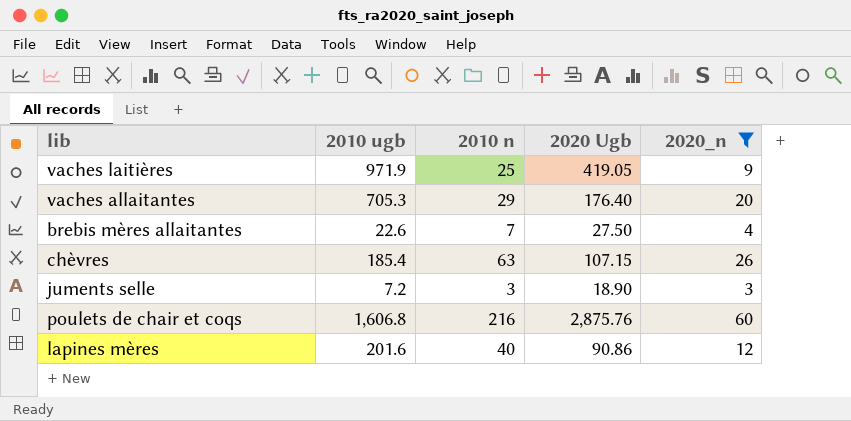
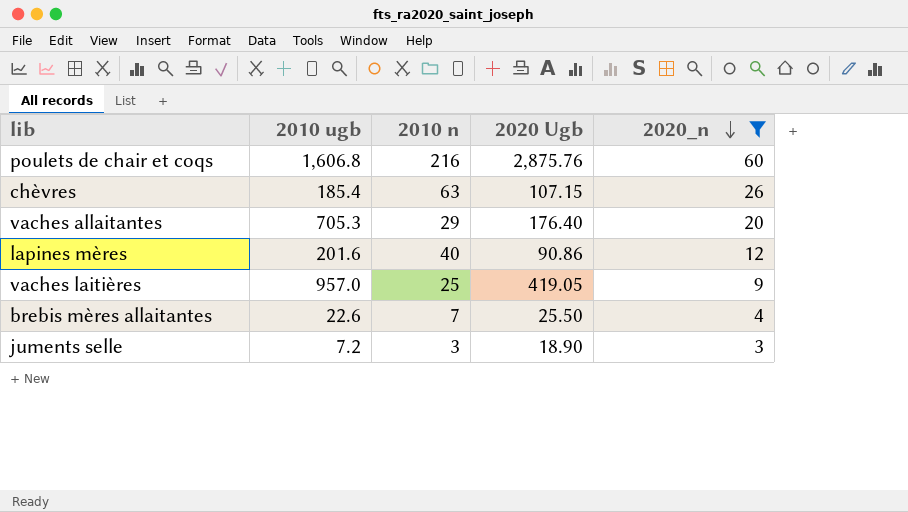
row order: none -> 2020_n descending
vaches laitières | 2010 ugb: 971.9 -> 957.0
brebis mères allaitantes | 2020 Ugb: 27.50 -> 25.50

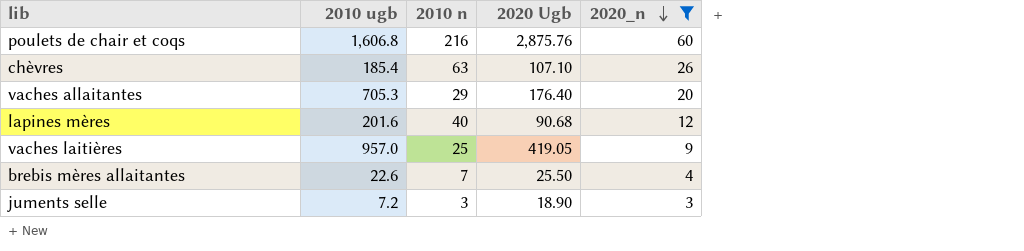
chèvres | 2020 Ugb: 107.15 -> 107.10
lapines mères | 2020 Ugb: 90.86 -> 90.68

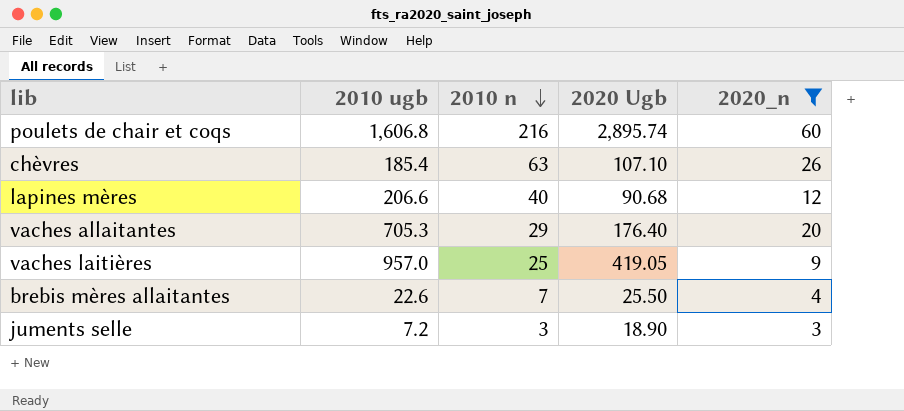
row order: 2020_n descending -> 2010 n descending
poulets de chair et coqs | 2020 Ugb: 2,875.76 -> 2,895.74
lapines mères | 2010 ugb: 201.6 -> 206.6

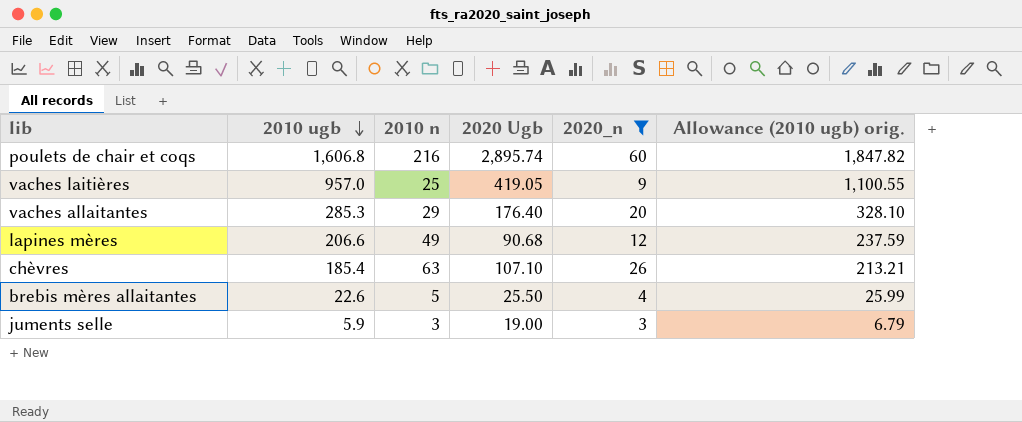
row order: 2010 n descending -> 2010 ugb descending
column Allowance (2010 ugb) orig. | formula: none -> [2010 ugb] * 1.15
vaches allaitantes | 2010 ugb: 705.3 -> 285.3
lapines mères | 2010 n: 40 -> 49
brebis mères allaitantes | 2010 n: 7 -> 5
juments selle | 2010 ugb: 7.2 -> 5.9
juments selle | 2020 Ugb: 18.90 -> 19.00

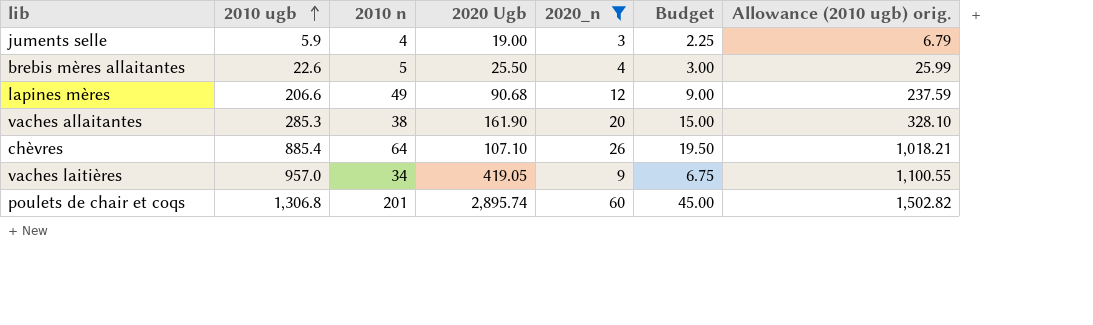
row order: 2010 ugb descending -> 2010 ugb ascending
column Budget | formula: none -> [2020_n] * 0.75
juments selle | 2010 n: 3 -> 4
vaches allaitantes | 2010 n: 29 -> 38
vaches allaitantes | 2020 Ugb: 176.40 -> 161.90
chèvres | 2010 ugb: 185.4 -> 885.4
chèvres | 2010 n: 63 -> 64
chèvres | Allowance (2010 ugb) orig.: 213.21 -> 1,018.21
vaches laitières | 2010 n: 25 -> 34
poulets de chair et coqs | 2010 ugb: 1,606.8 -> 1,306.8
poulets de chair et coqs | 2010 n: 216 -> 201
poulets de chair et coqs | Allowance (2010 ugb) orig.: 1,847.82 -> 1,502.82

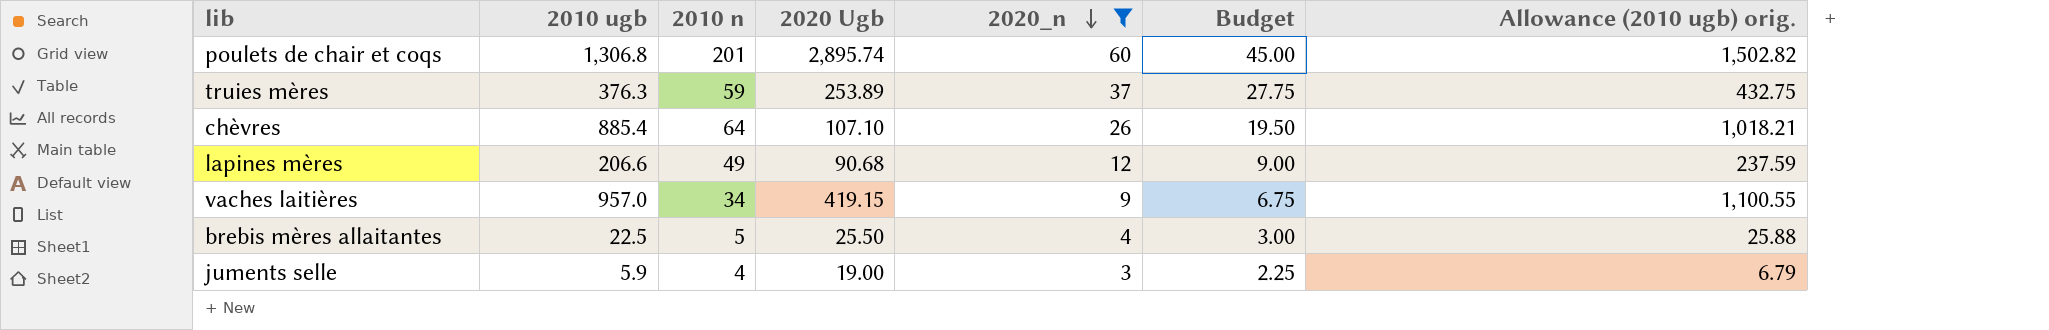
row order: 2010 ugb ascending -> 2020_n descending
row vaches allaitantes: 285.3 | 38 | 161.90 | 20 | 15.00 | 328.10 -> none
row truies mères: none -> 376.3 | 59 | 253.89 | 37 | 27.75 | 432.75
vaches laitières | 2020 Ugb: 419.05 -> 419.15
brebis mères allaitantes | 2010 ugb: 22.6 -> 22.5
brebis mères allaitantes | Allowance (2010 ugb) orig.: 25.99 -> 25.88

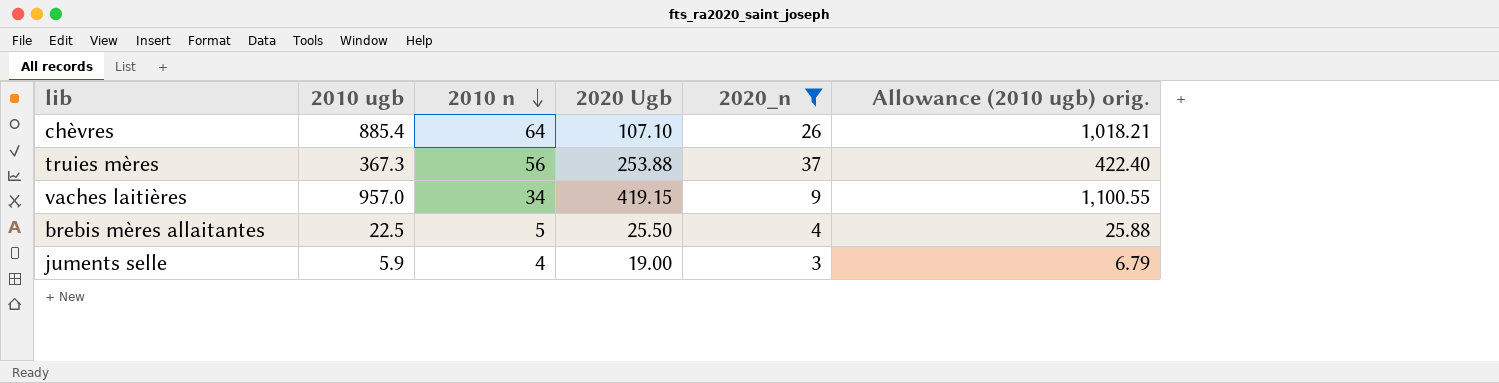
row order: 2020_n descending -> 2010 n descending
column Budget | formula: [2020_n] * 0.75 -> none
row poulets de chair et coqs: 1,306.8 | 201 | 2,895.74 | 60 | 45.00 | 1,502.82 -> none
row lapines mères: 206.6 | 49 | 90.68 | 12 | 9.00 | 237.59 -> none
truies mères | 2010 ugb: 376.3 -> 367.3
truies mères | 2010 n: 59 -> 56
truies mères | 2020 Ugb: 253.89 -> 253.88
truies mères | Allowance (2010 ugb) orig.: 432.75 -> 422.40

